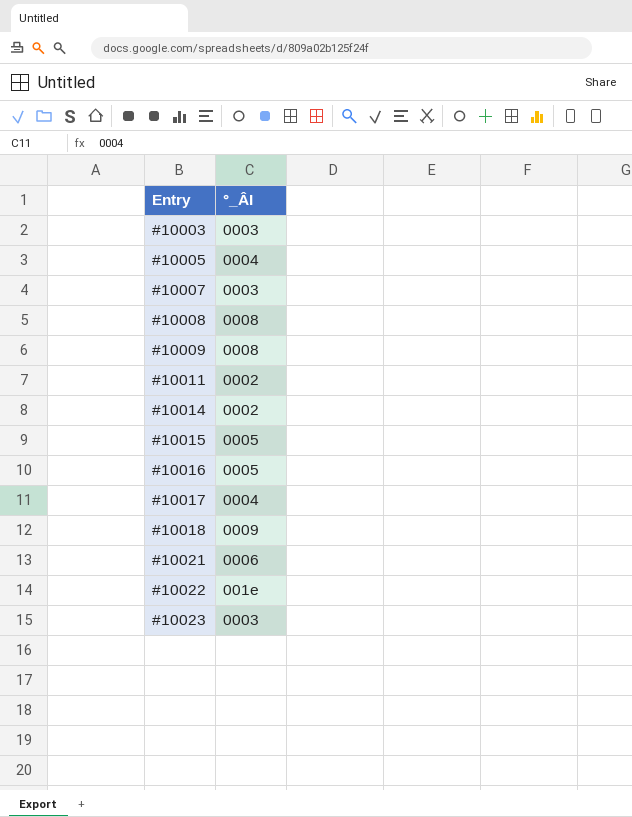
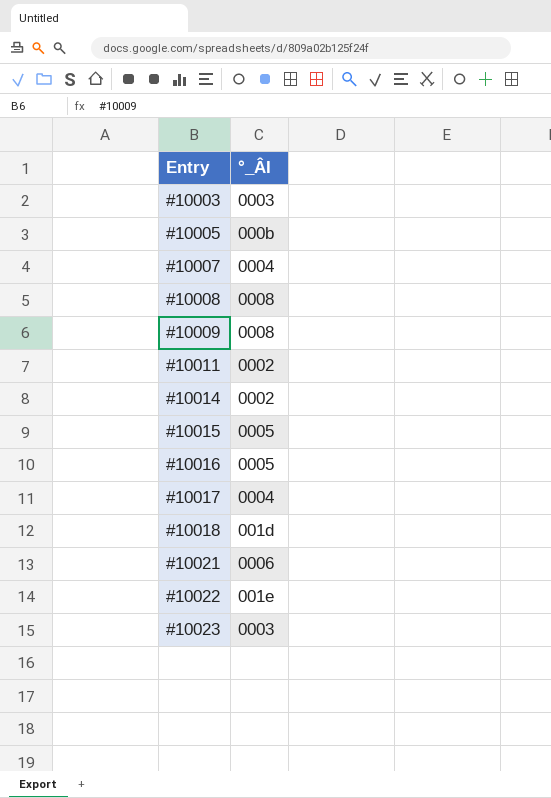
#10005 | °_ÂI: 0004 -> 000b
#10007 | °_ÂI: 0003 -> 0004
#10018 | °_ÂI: 0009 -> 001d

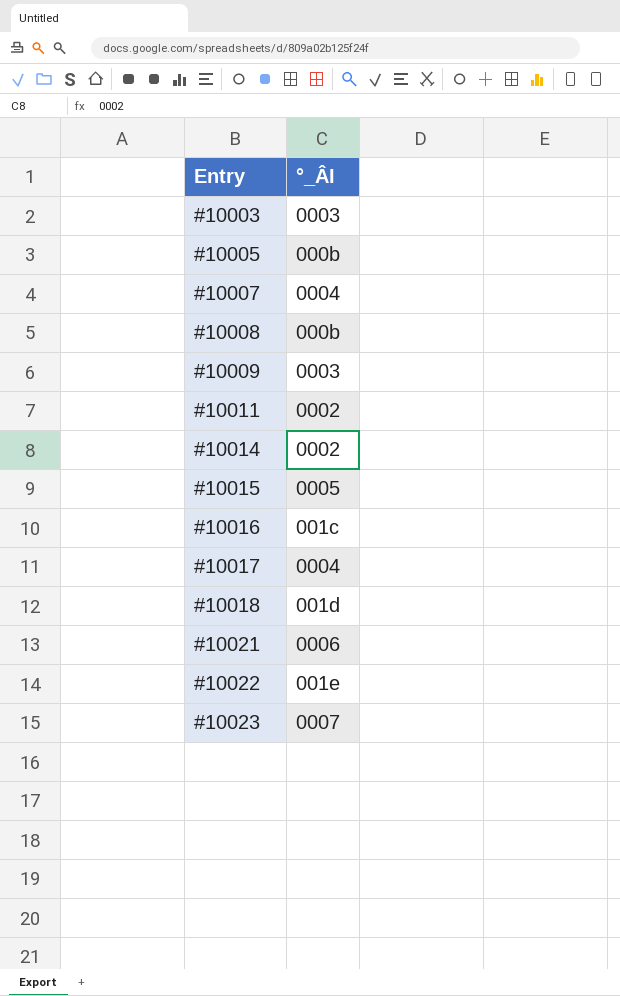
#10008 | °_ÂI: 0008 -> 000b
#10009 | °_ÂI: 0008 -> 0003
#10016 | °_ÂI: 0005 -> 001c
#10023 | °_ÂI: 0003 -> 0007

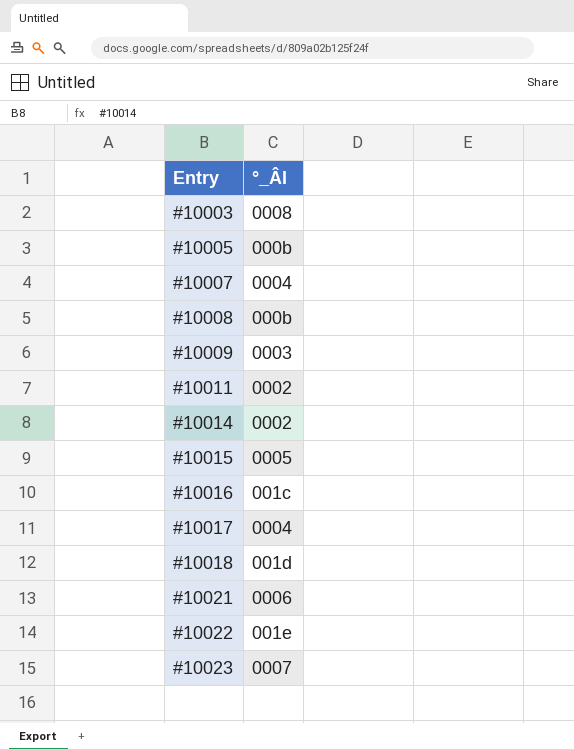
#10003 | °_ÂI: 0003 -> 0008

